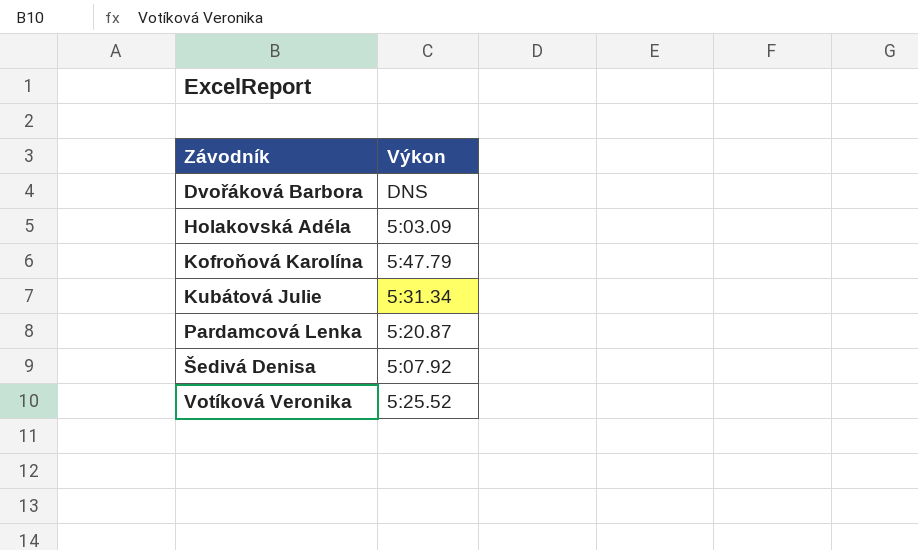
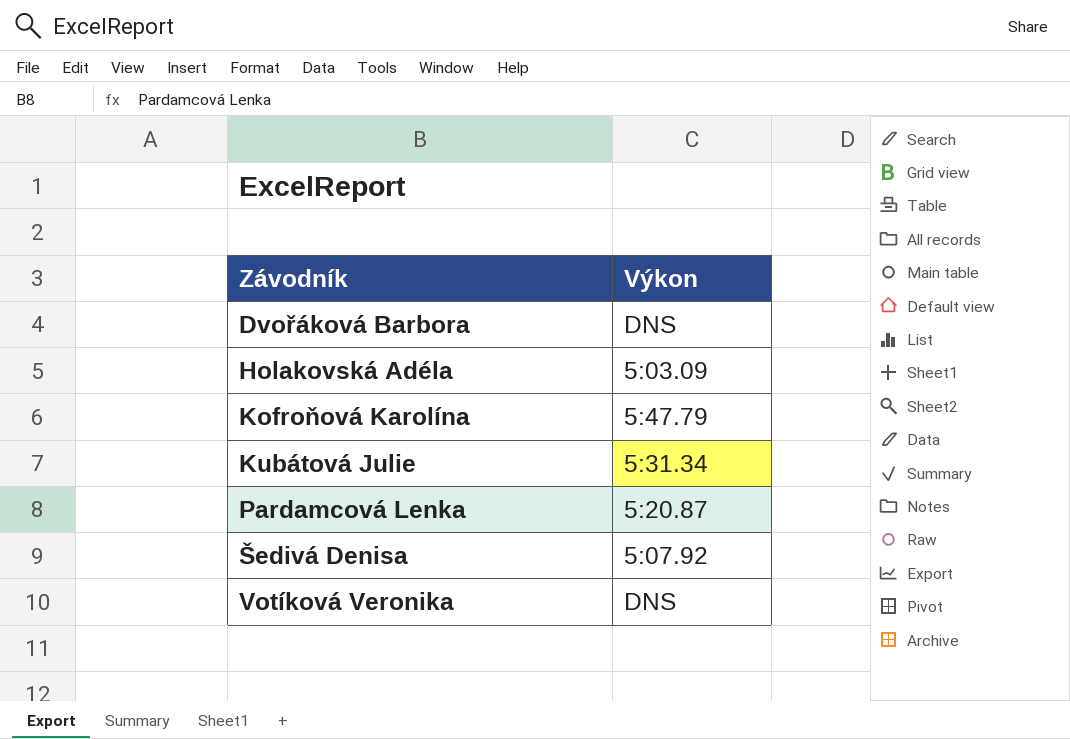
Votíková Veronika | Výkon: 5:25.52 -> DNS

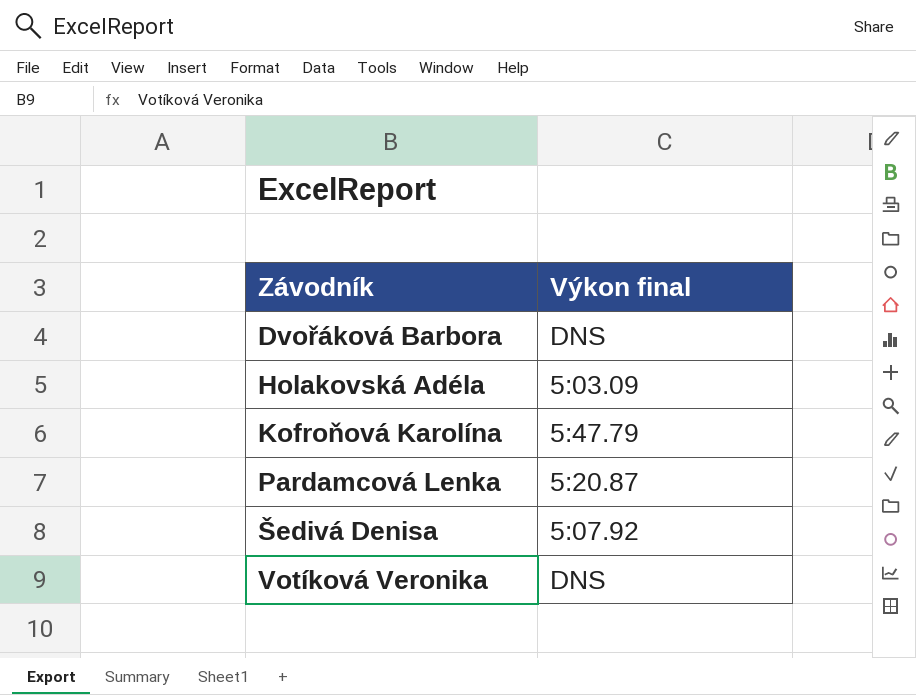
column name: Výkon -> Výkon final
row Kubátová Julie: 5:31.34 -> none

